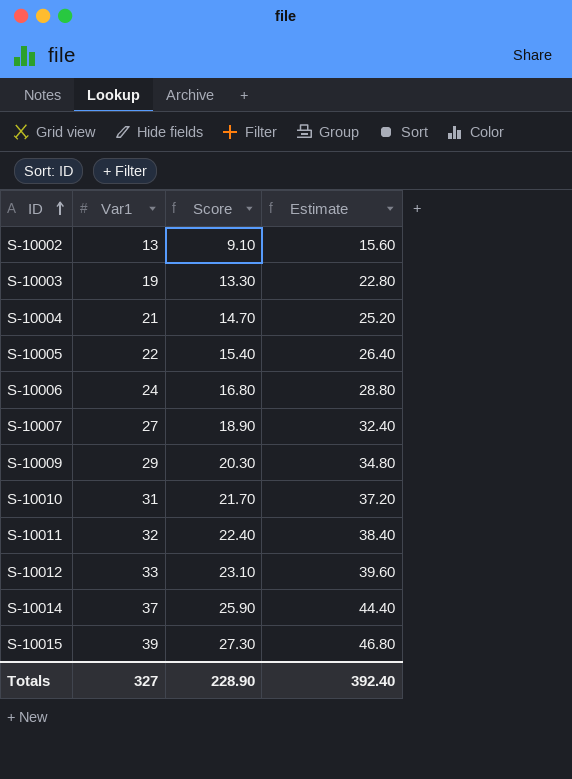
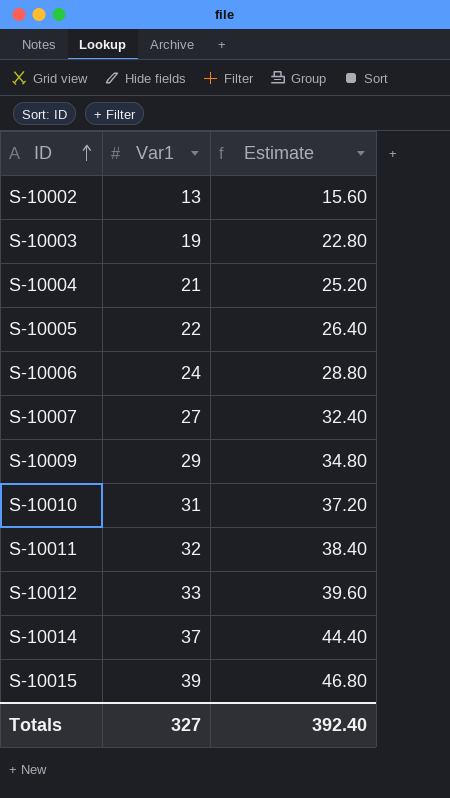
column Score | formula: [Var1] * 0.7 -> none

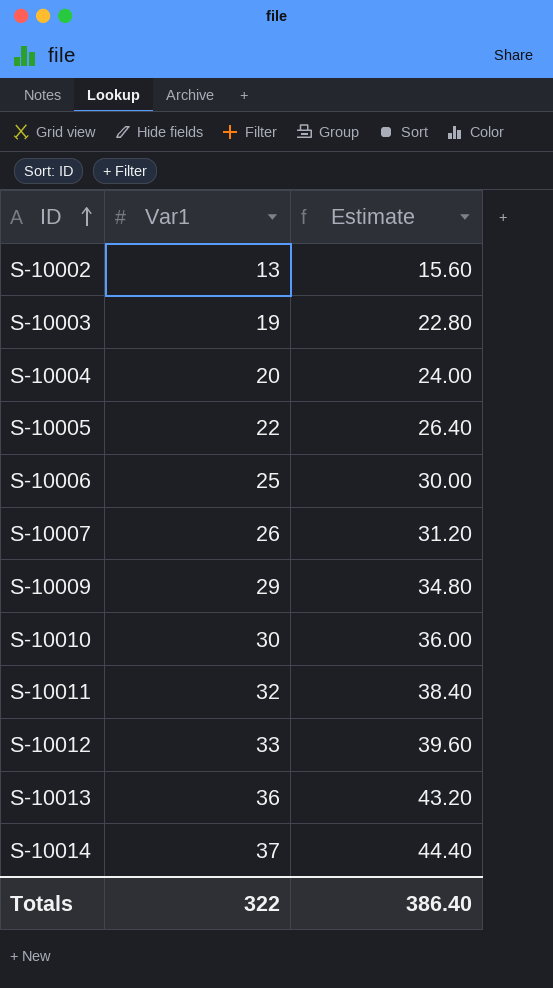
row S-10015: 39 | 46.80 -> none
S-10004 | Var1: 21 -> 20
S-10004 | Estimate: 25.20 -> 24.00
S-10006 | Var1: 24 -> 25
S-10006 | Estimate: 28.80 -> 30.00
S-10007 | Var1: 27 -> 26
S-10007 | Estimate: 32.40 -> 31.20
S-10010 | Var1: 31 -> 30
S-10010 | Estimate: 37.20 -> 36.00
row S-10013: none -> 36 | 43.20
Totals | Var1: 327 -> 322
Totals | Estimate: 392.40 -> 386.40

